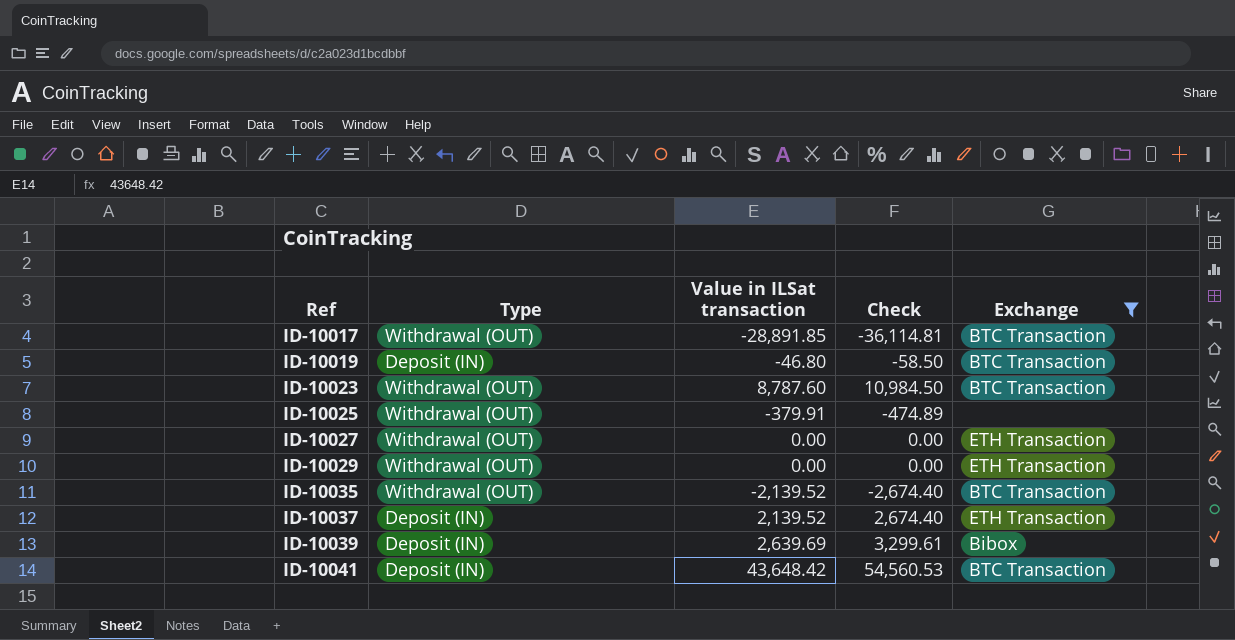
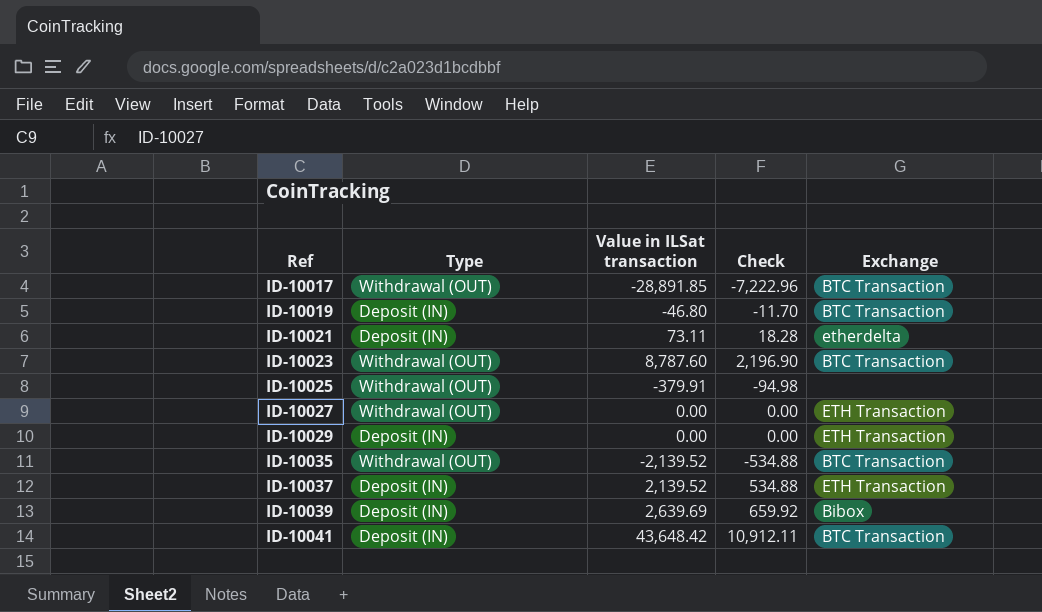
filter: Exchange != etherdelta -> none
column Check | formula: [Value in ILSat transaction] * 1.25 -> [Value in ILSat transaction] * 0.25
ID-10029 | Type: Withdrawal (OUT) -> Deposit (IN)

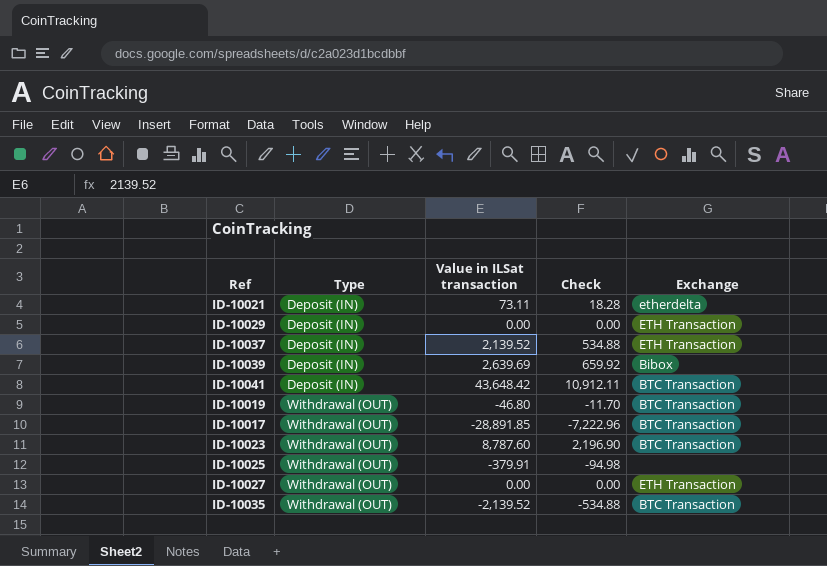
row order: Ref ascending -> Type ascending
ID-10019 | Type: Deposit (IN) -> Withdrawal (OUT)

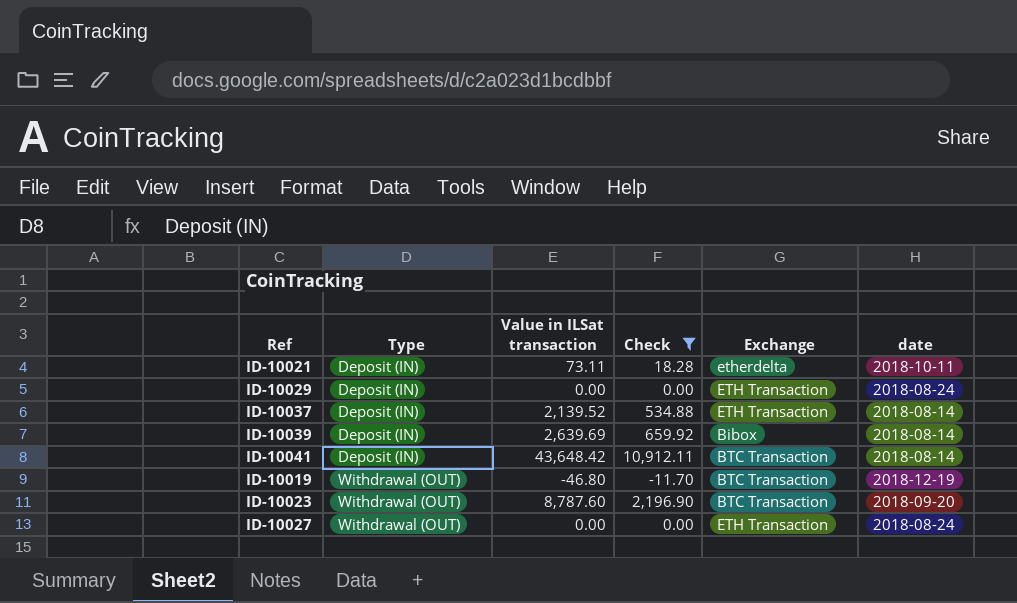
filter: none -> Check >= -11.70
column date | position: none -> 6

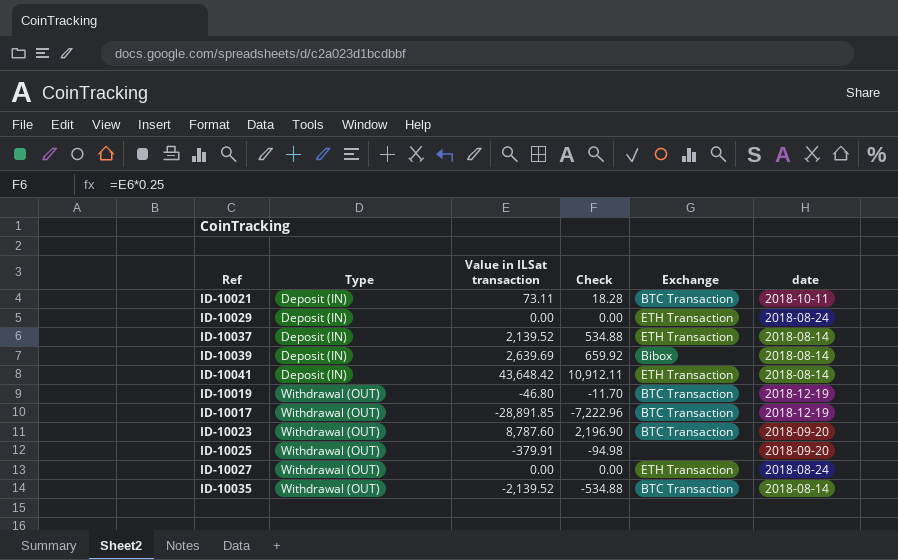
filter: Check >= -11.70 -> none
ID-10021 | Exchange: etherdelta -> BTC Transaction
ID-10041 | Exchange: BTC Transaction -> ETH Transaction

